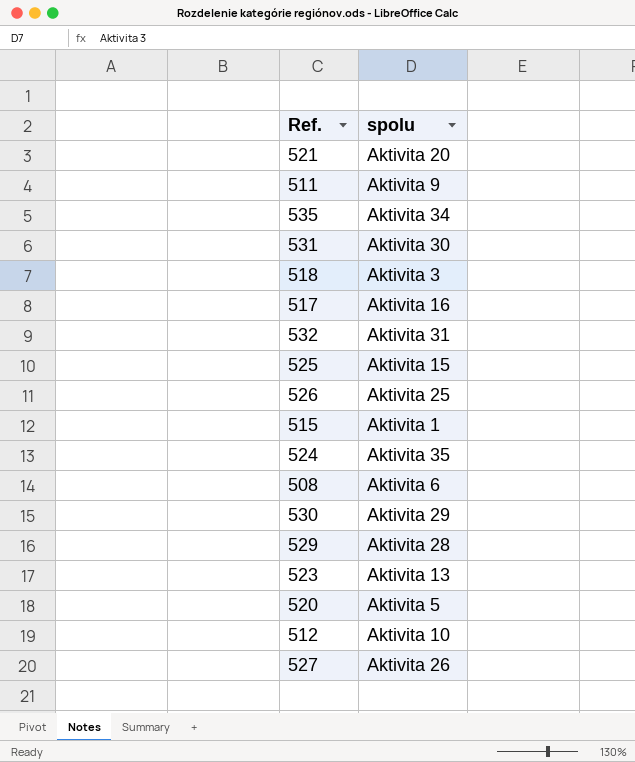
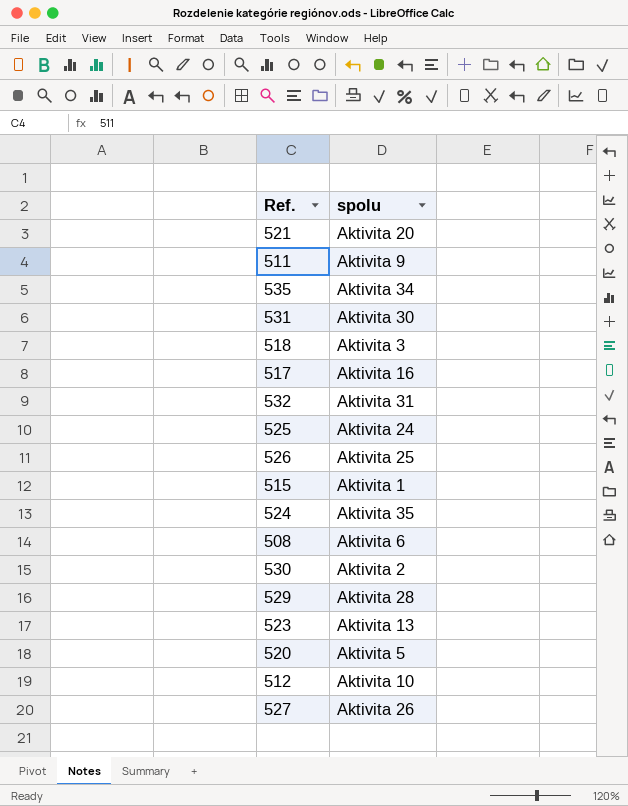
525 | spolu: Aktivita 15 -> Aktivita 24
530 | spolu: Aktivita 29 -> Aktivita 2

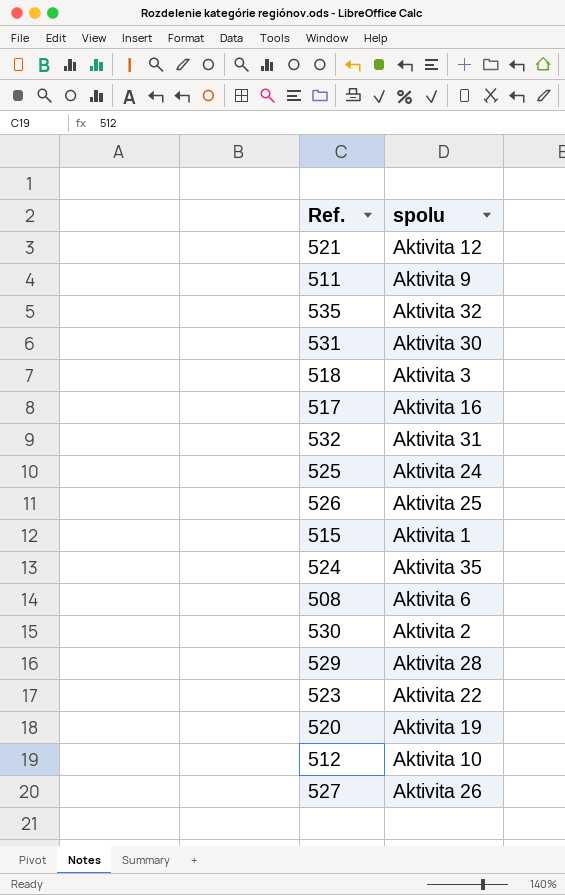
521 | spolu: Aktivita 20 -> Aktivita 12
535 | spolu: Aktivita 34 -> Aktivita 32
523 | spolu: Aktivita 13 -> Aktivita 22
520 | spolu: Aktivita 5 -> Aktivita 19

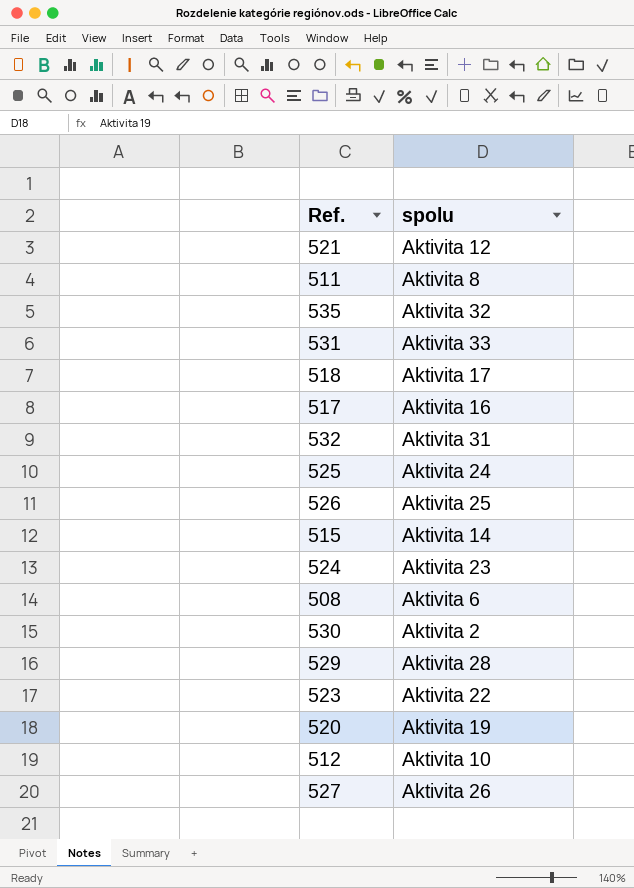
511 | spolu: Aktivita 9 -> Aktivita 8
531 | spolu: Aktivita 30 -> Aktivita 33
518 | spolu: Aktivita 3 -> Aktivita 17
515 | spolu: Aktivita 1 -> Aktivita 14
524 | spolu: Aktivita 35 -> Aktivita 23

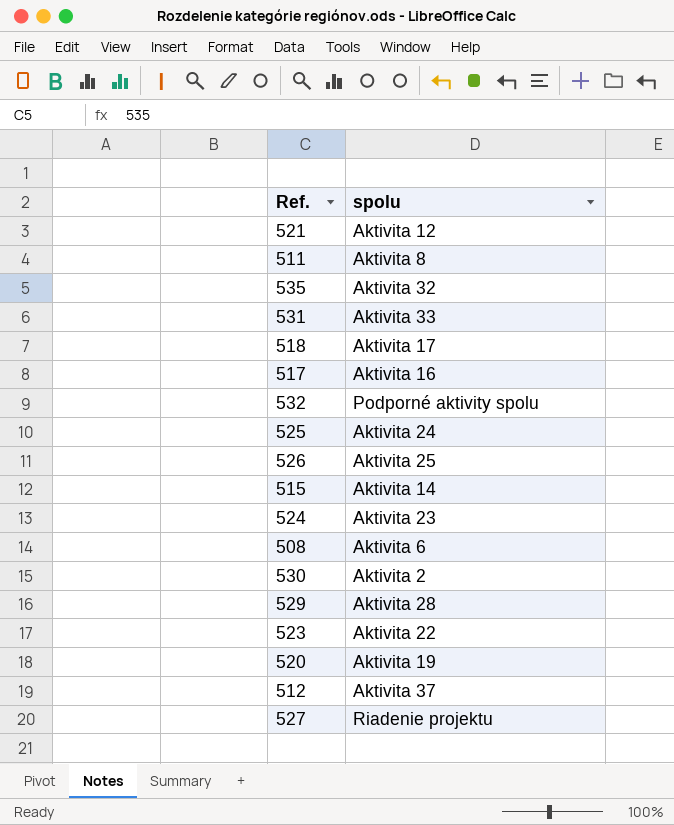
532 | spolu: Aktivita 31 -> Podporné aktivity spolu
512 | spolu: Aktivita 10 -> Aktivita 37
527 | spolu: Aktivita 26 -> Riadenie projektu

